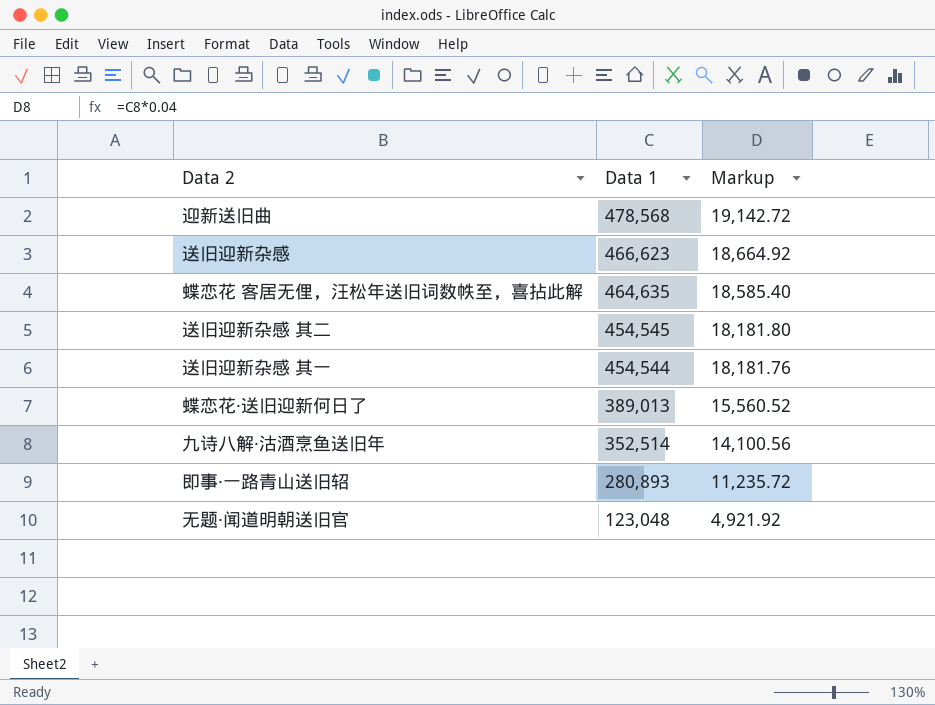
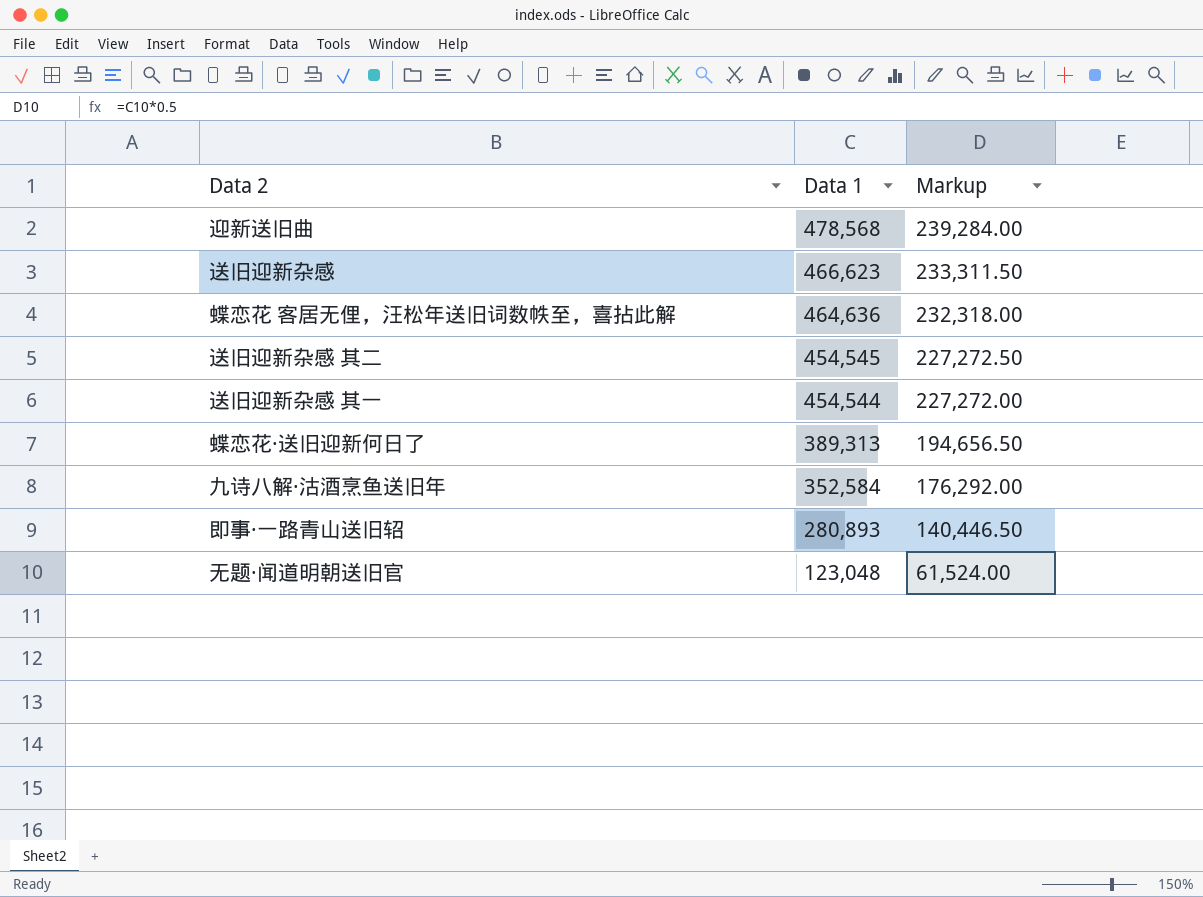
column Markup | formula: [Data 1] * 0.04 -> [Data 1] * 0.5
蝶恋花 客居无俚，汪松年送旧词数帙至，喜拈此解 | Data 1: 464,635 -> 464,636
蝶恋花·送旧迎新何日了 | Data 1: 389,013 -> 389,313
九诗八解·沽酒烹鱼送旧年 | Data 1: 352,514 -> 352,584

